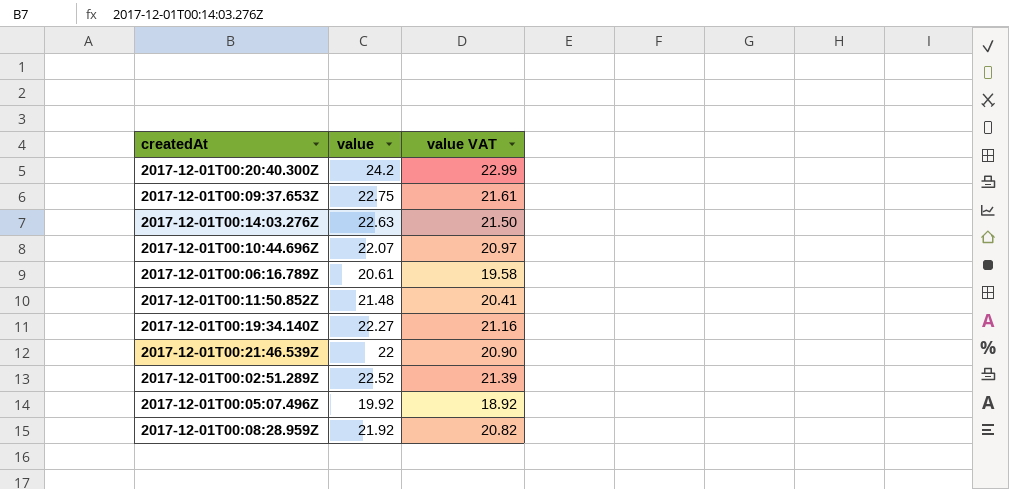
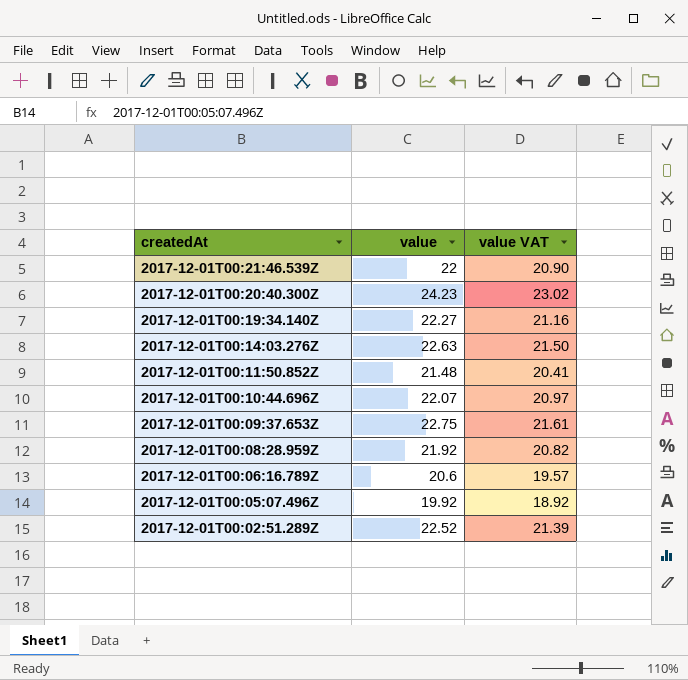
row order: none -> createdAt descending
2017-12-01T00:20:40.300Z | value: 24.2 -> 24.23
2017-12-01T00:20:40.300Z | value VAT: 22.99 -> 23.02
2017-12-01T00:06:16.789Z | value: 20.61 -> 20.6
2017-12-01T00:06:16.789Z | value VAT: 19.58 -> 19.57

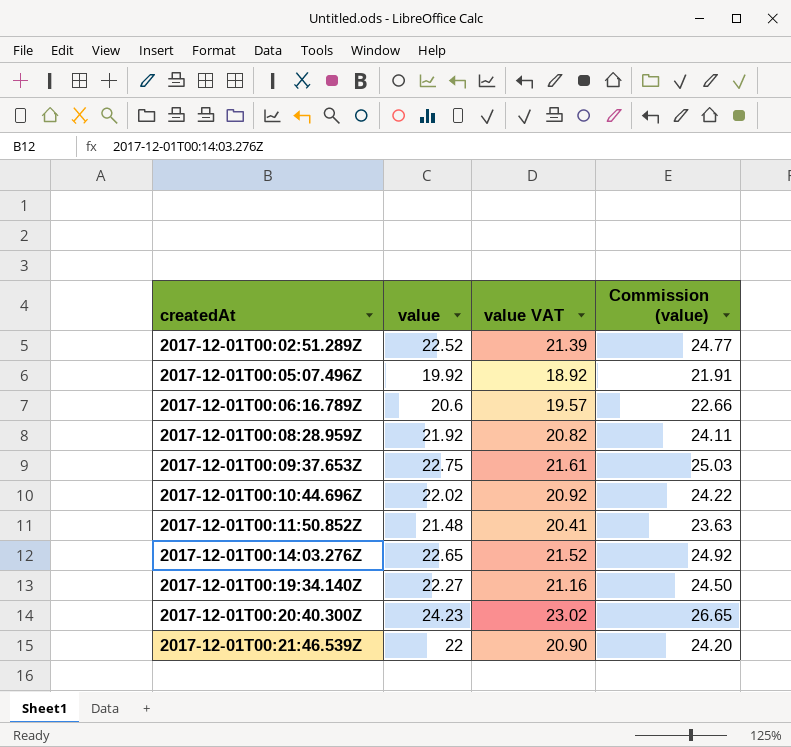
row order: createdAt descending -> createdAt ascending
column Commission (value) | formula: none -> [value] * 1.1
2017-12-01T00:10:44.696Z | value: 22.07 -> 22.02
2017-12-01T00:10:44.696Z | value VAT: 20.97 -> 20.92
2017-12-01T00:14:03.276Z | value: 22.63 -> 22.65
2017-12-01T00:14:03.276Z | value VAT: 21.50 -> 21.52

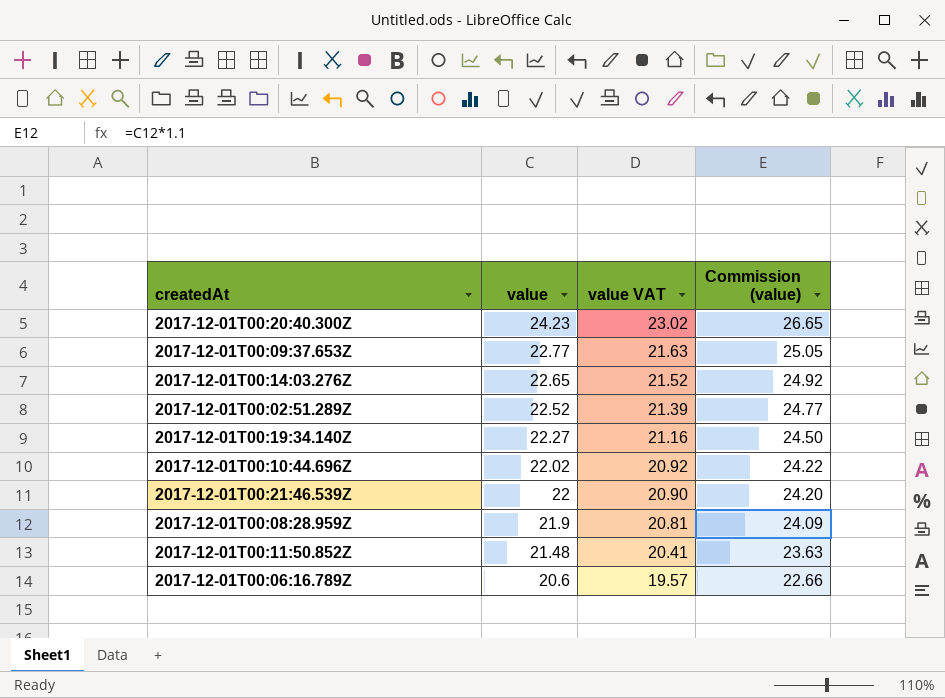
row order: createdAt ascending -> value descending
row 2017-12-01T00:05:07.496Z: 19.92 | 18.92 | 21.91 -> none
2017-12-01T00:09:37.653Z | value: 22.75 -> 22.77
2017-12-01T00:09:37.653Z | value VAT: 21.61 -> 21.63
2017-12-01T00:09:37.653Z | Commission (value): 25.03 -> 25.05
2017-12-01T00:08:28.959Z | value: 21.92 -> 21.9
2017-12-01T00:08:28.959Z | value VAT: 20.82 -> 20.81
2017-12-01T00:08:28.959Z | Commission (value): 24.11 -> 24.09

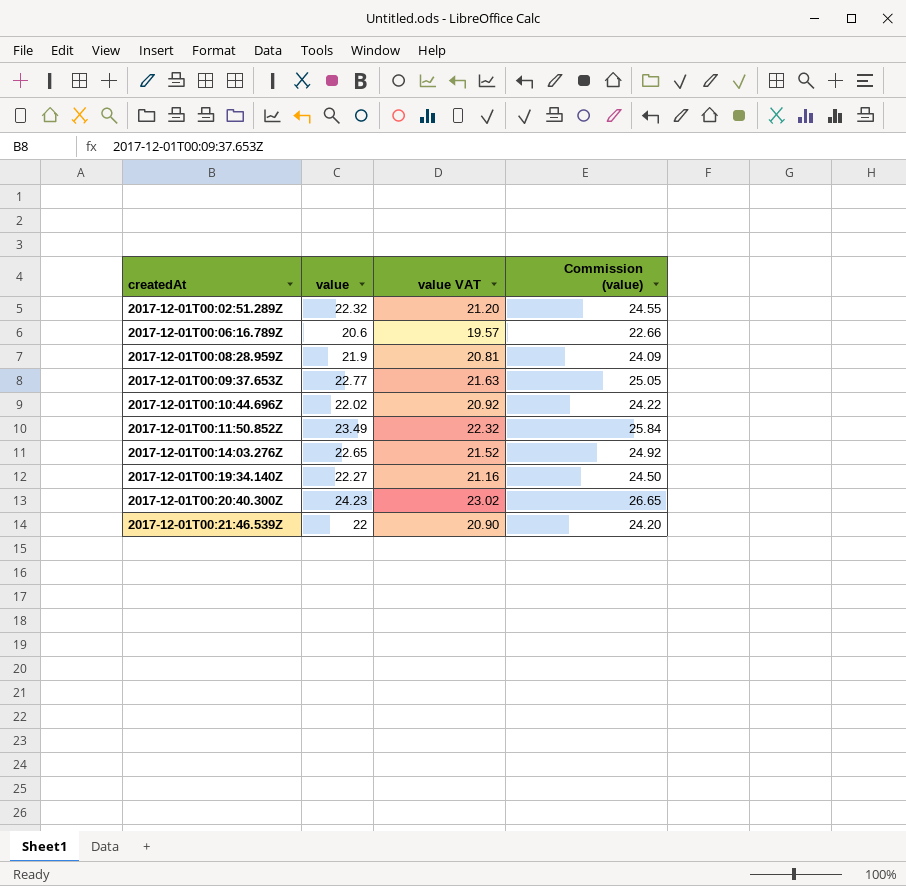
row order: value descending -> createdAt ascending
2017-12-01T00:02:51.289Z | value: 22.52 -> 22.32
2017-12-01T00:02:51.289Z | value VAT: 21.39 -> 21.20
2017-12-01T00:02:51.289Z | Commission (value): 24.77 -> 24.55
2017-12-01T00:11:50.852Z | value: 21.48 -> 23.49
2017-12-01T00:11:50.852Z | value VAT: 20.41 -> 22.32
2017-12-01T00:11:50.852Z | Commission (value): 23.63 -> 25.84

